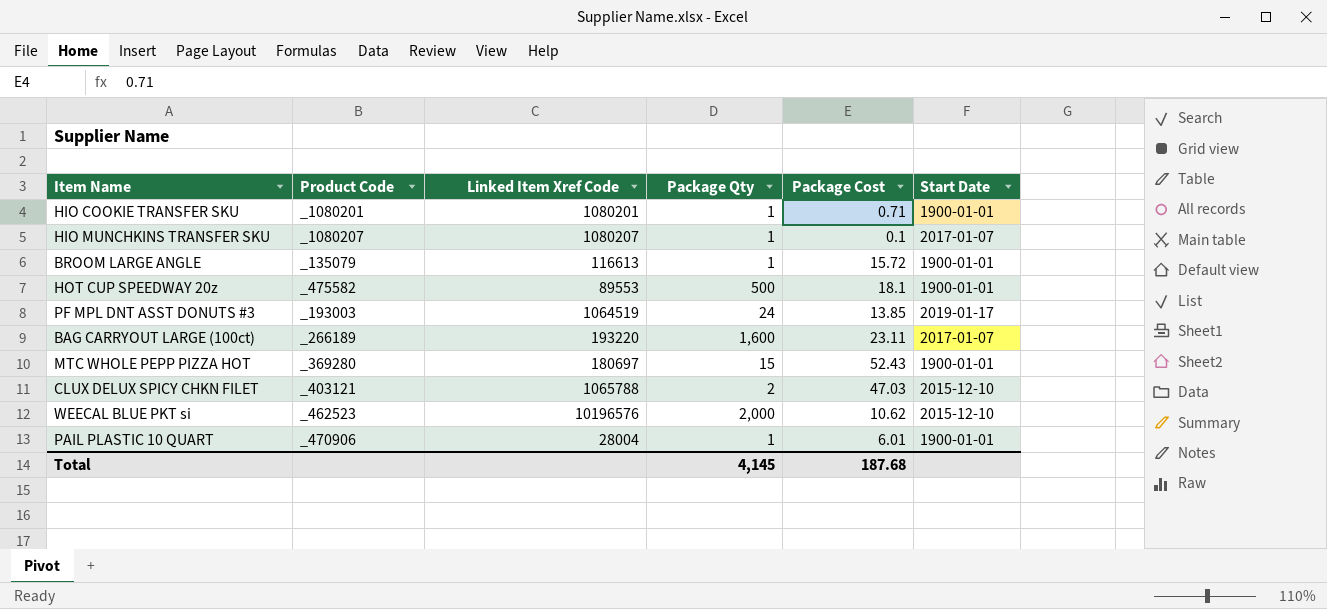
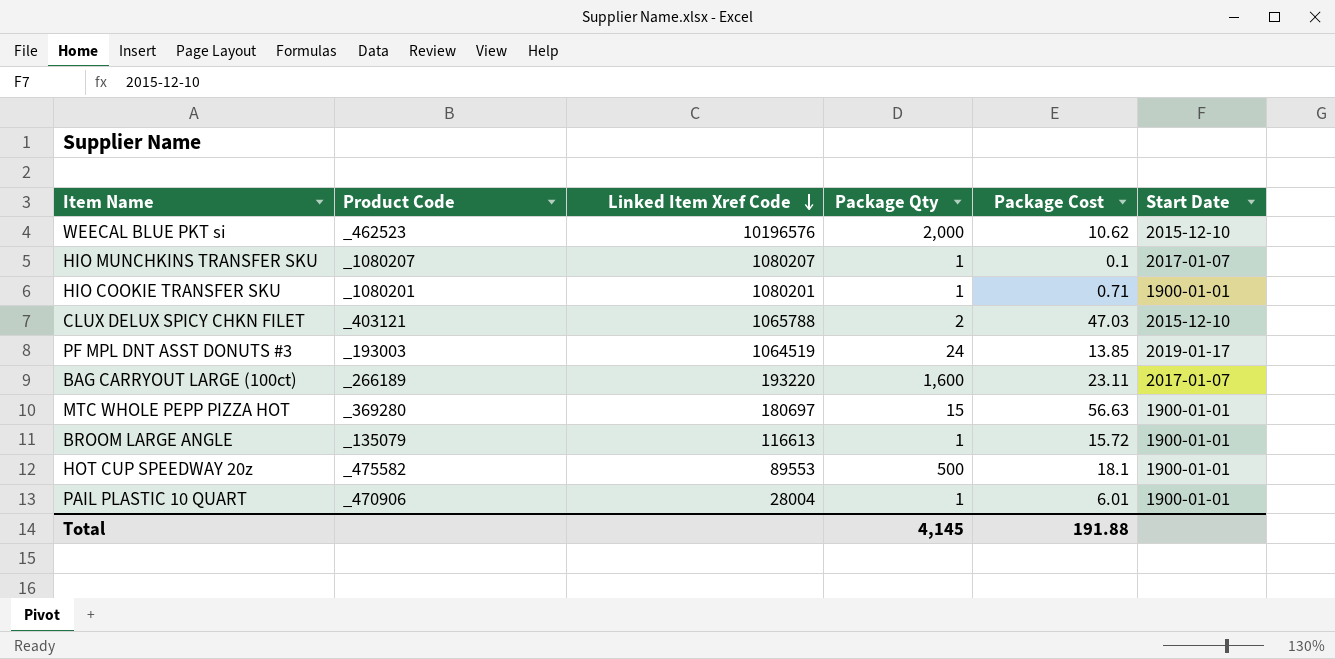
row order: none -> Linked Item Xref Code descending
MTC WHOLE PEPP PIZZA HOT | Package Cost: 52.43 -> 56.63
Total | Package Cost: 187.68 -> 191.88

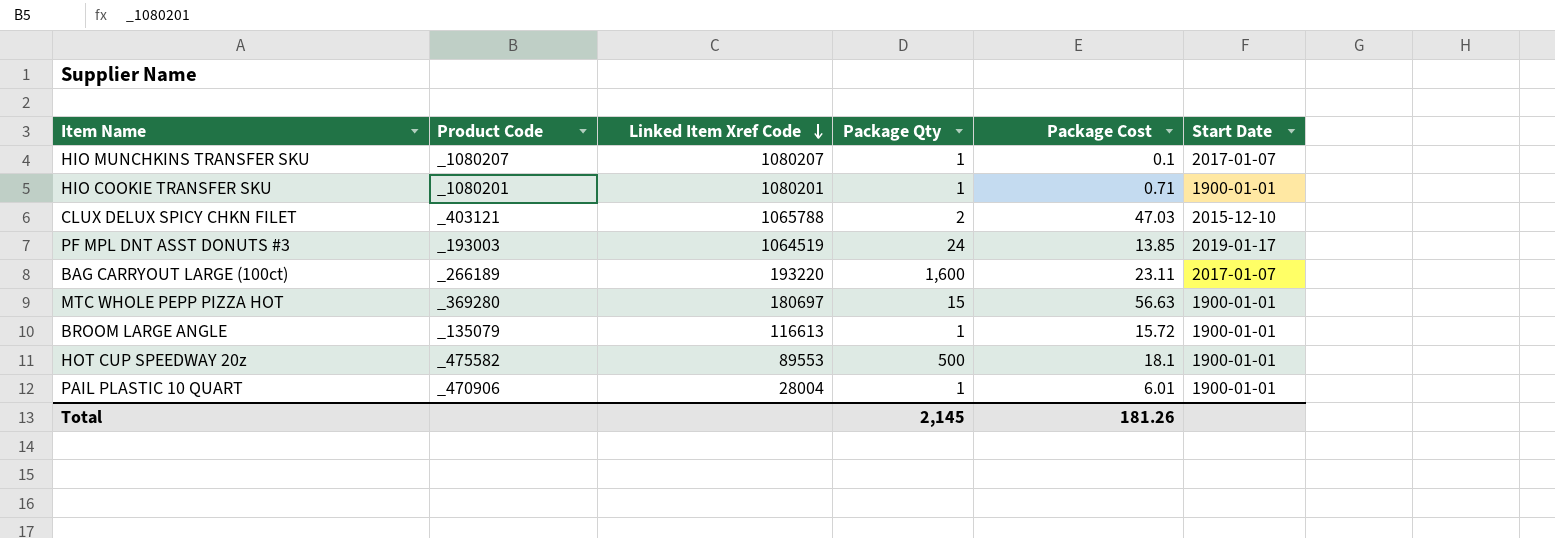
row WEECAL BLUE PKT si: _462523 | 10196576 | 2,000 | 10.62 | 2015-12-10 -> none
Total | Package Qty: 4,145 -> 2,145
Total | Package Cost: 191.88 -> 181.26

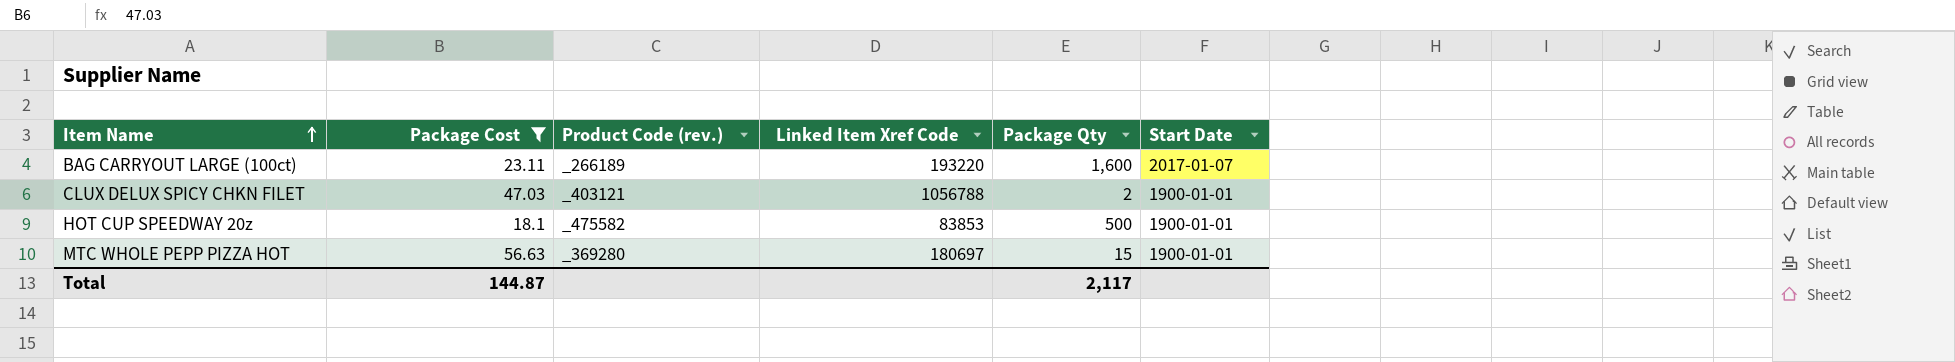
filter: none -> Package Cost >= 18.1
row order: Linked Item Xref Code descending -> Item Name ascending
column Package Cost | position: 5 -> 2
column name: Product Code -> Product Code (rev.)
CLUX DELUX SPICY CHKN FILET | Linked Item Xref Code: 1065788 -> 1056788
CLUX DELUX SPICY CHKN FILET | Start Date: 2015-12-10 -> 1900-01-01
HOT CUP SPEEDWAY 20z | Linked Item Xref Code: 89553 -> 83853
Total | Package Cost: 181.26 -> 144.87
Total | Package Qty: 2,145 -> 2,117

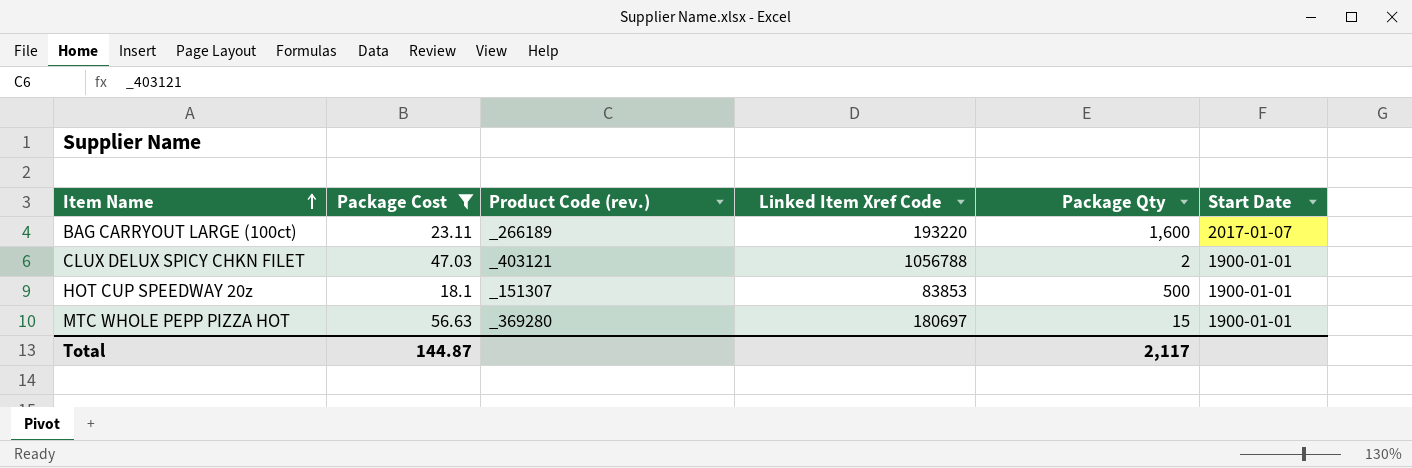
HOT CUP SPEEDWAY 20z | Product Code (rev.): _475582 -> _151307

